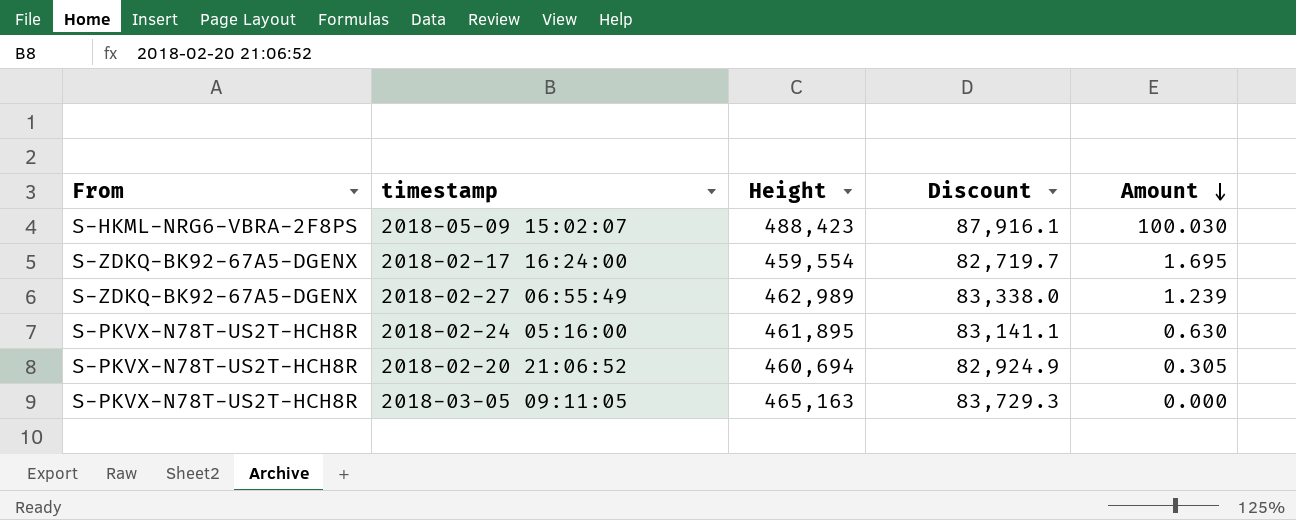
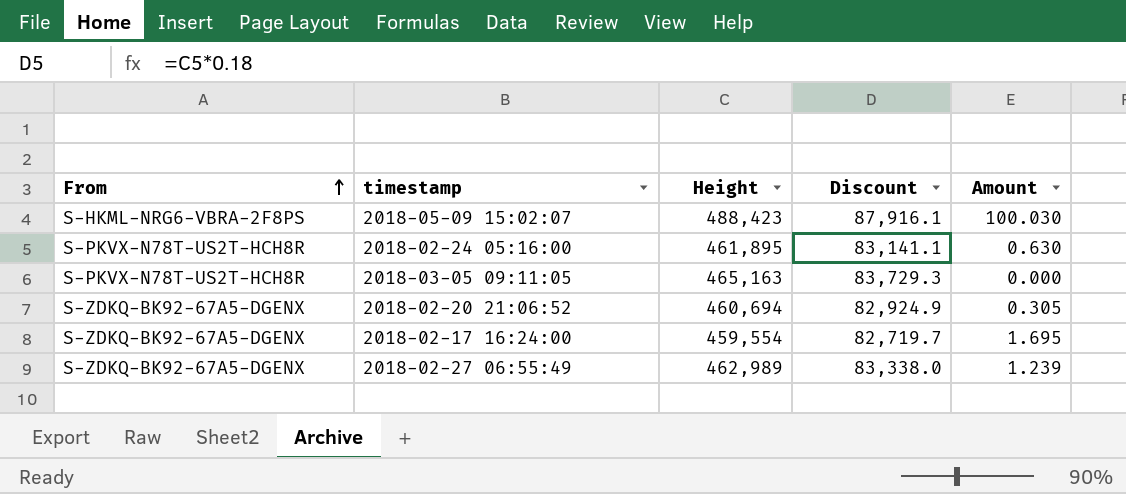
row order: Amount descending -> From ascending
2018-02-20 21:06:52 | From: S-PKVX-N78T-US2T-HCH8R -> S-ZDKQ-BK92-67A5-DGENX

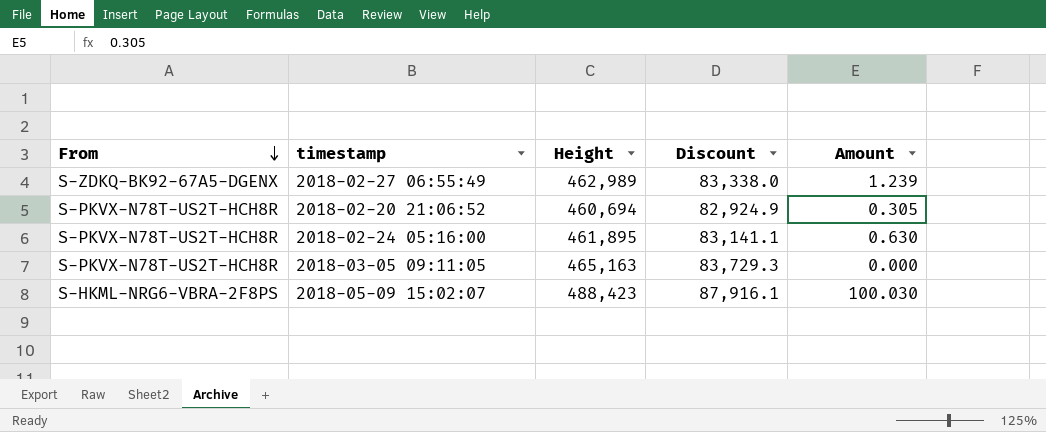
row order: From ascending -> From descending
row 2018-02-17 16:24:00: S-ZDKQ-BK92-67A5-DGENX | 459,554 | 82,719.7 | 1.695 -> none
2018-02-20 21:06:52 | From: S-ZDKQ-BK92-67A5-DGENX -> S-PKVX-N78T-US2T-HCH8R

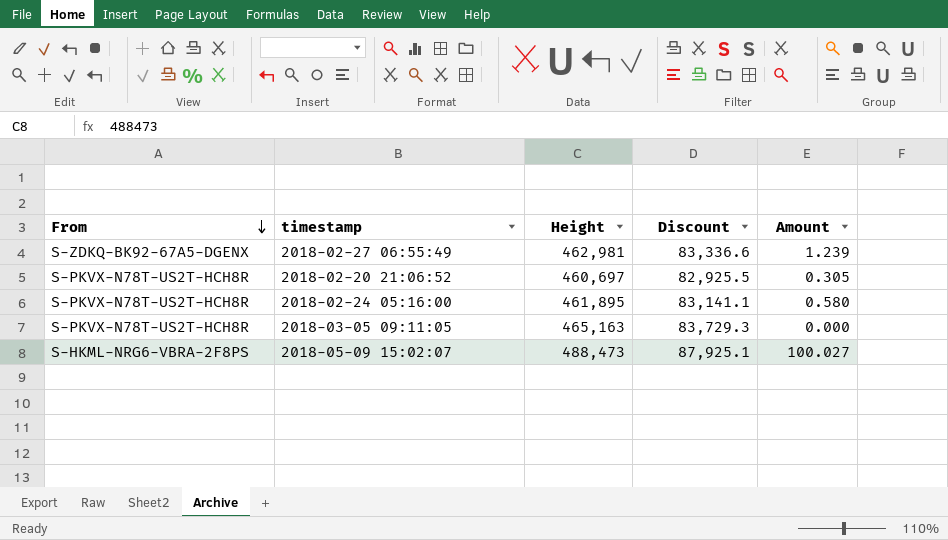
2018-02-27 06:55:49 | Height: 462,989 -> 462,981
2018-02-27 06:55:49 | Discount: 83,338.0 -> 83,336.6
2018-02-20 21:06:52 | Height: 460,694 -> 460,697
2018-02-20 21:06:52 | Discount: 82,924.9 -> 82,925.5
2018-02-24 05:16:00 | Amount: 0.630 -> 0.580
2018-05-09 15:02:07 | Height: 488,423 -> 488,473
2018-05-09 15:02:07 | Discount: 87,916.1 -> 87,925.1
2018-05-09 15:02:07 | Amount: 100.030 -> 100.027

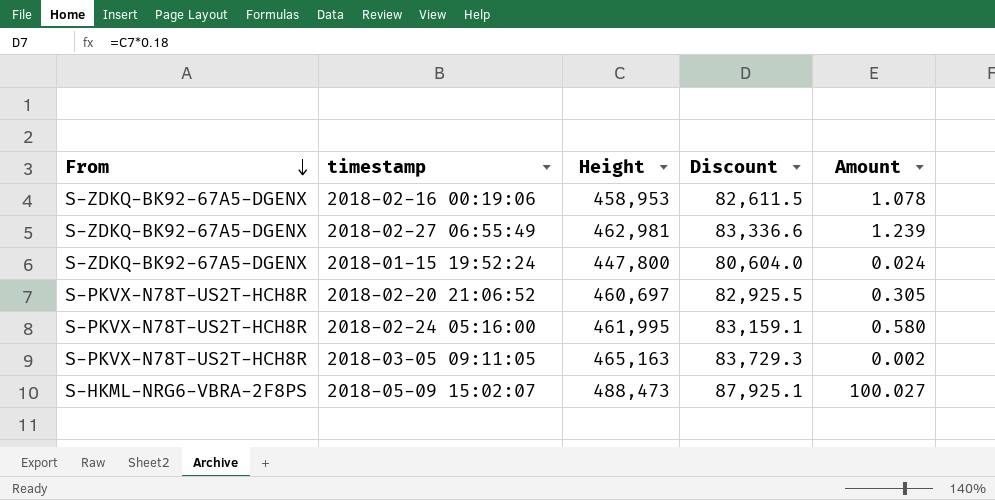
row 2018-02-16 00:19:06: none -> S-ZDKQ-BK92-67A5-DGENX | 458,953 | 82,611.5 | 1.078
row 2018-01-15 19:52:24: none -> S-ZDKQ-BK92-67A5-DGENX | 447,800 | 80,604.0 | 0.024
2018-02-24 05:16:00 | Height: 461,895 -> 461,995
2018-02-24 05:16:00 | Discount: 83,141.1 -> 83,159.1
2018-03-05 09:11:05 | Amount: 0.000 -> 0.002

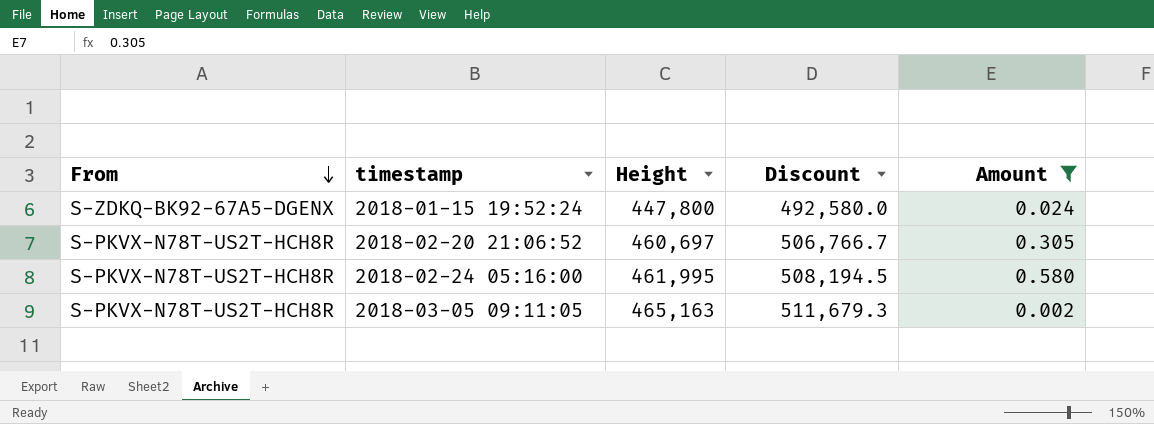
filter: none -> Amount <= 0.580
column Discount | formula: [Height] * 0.18 -> [Height] * 1.1

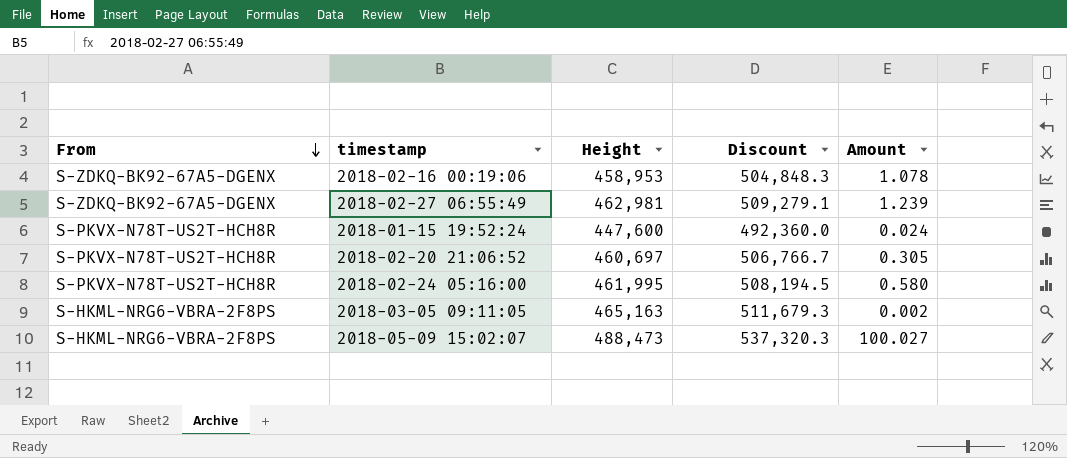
filter: Amount <= 0.580 -> none
2018-01-15 19:52:24 | From: S-ZDKQ-BK92-67A5-DGENX -> S-PKVX-N78T-US2T-HCH8R
2018-01-15 19:52:24 | Height: 447,800 -> 447,600
2018-01-15 19:52:24 | Discount: 492,580.0 -> 492,360.0
2018-03-05 09:11:05 | From: S-PKVX-N78T-US2T-HCH8R -> S-HKML-NRG6-VBRA-2F8PS

